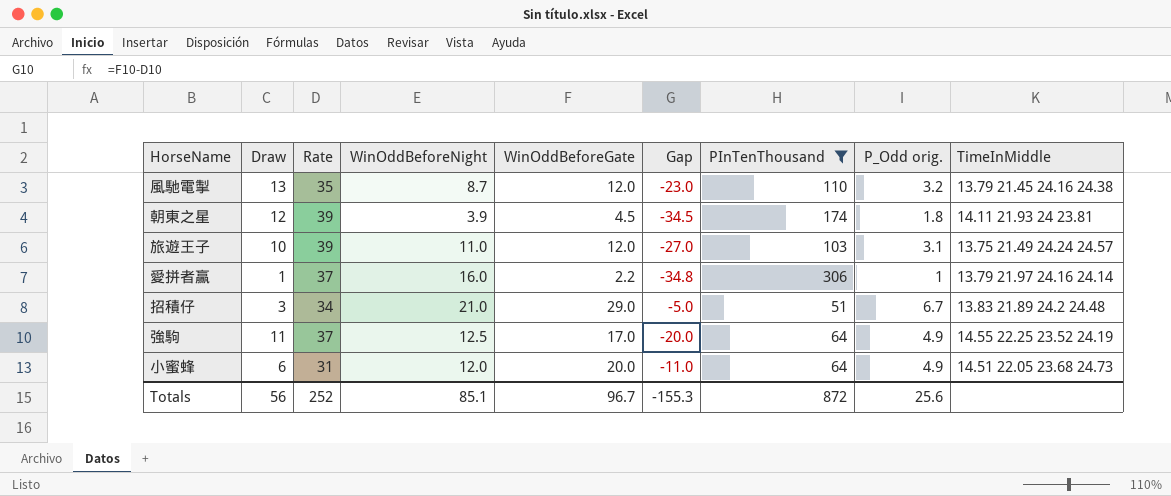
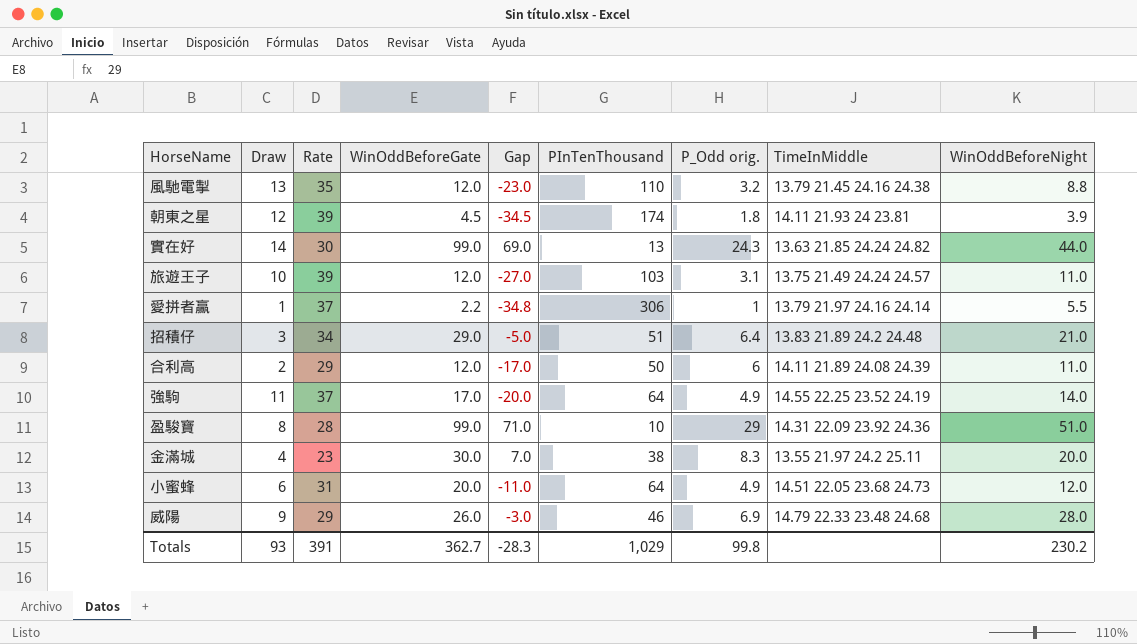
filter: PInTenThousand >= 51 -> none
column WinOddBeforeNight | position: 4 -> 9
風馳電掣 | WinOddBeforeNight: 8.7 -> 8.8
愛拼者贏 | WinOddBeforeNight: 16.0 -> 5.5
招積仔 | P_Odd orig.: 6.7 -> 6.4
強駒 | WinOddBeforeNight: 12.5 -> 14.0
Totals | Draw: 56 -> 93
Totals | Rate: 252 -> 391
Totals | WinOddBeforeGate: 96.7 -> 362.7
Totals | Gap: -155.3 -> -28.3
Totals | PInTenThousand: 872 -> 1,029
Totals | P_Odd orig.: 25.6 -> 99.8
Totals | WinOddBeforeNight: 85.1 -> 230.2

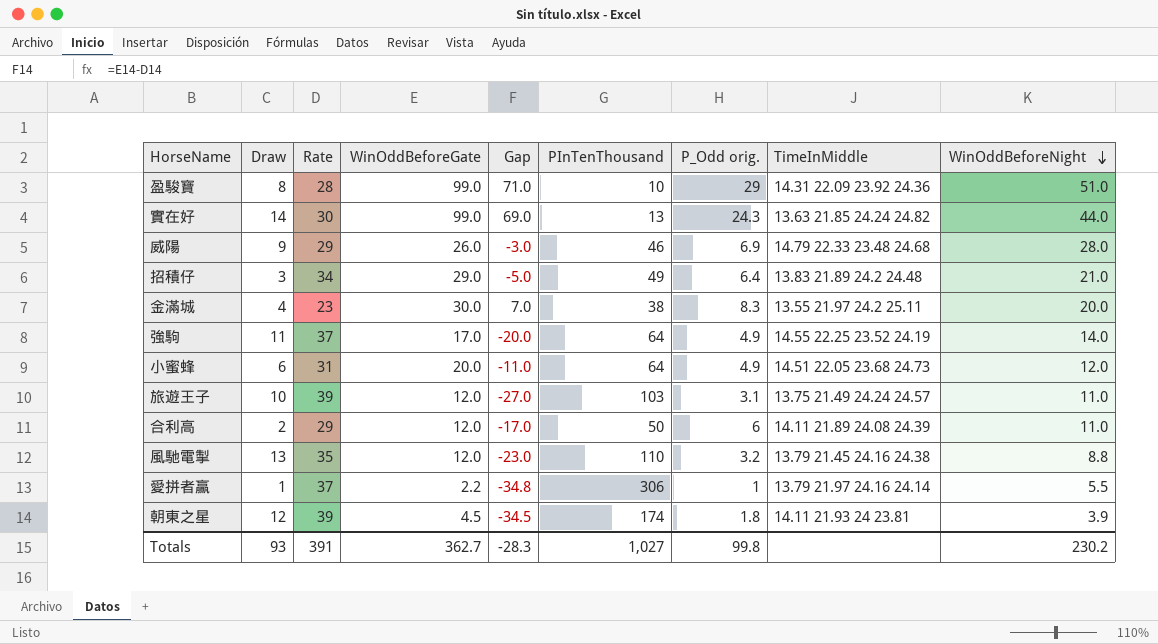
row order: none -> WinOddBeforeNight descending
招積仔 | PInTenThousand: 51 -> 49
Totals | PInTenThousand: 1,029 -> 1,027

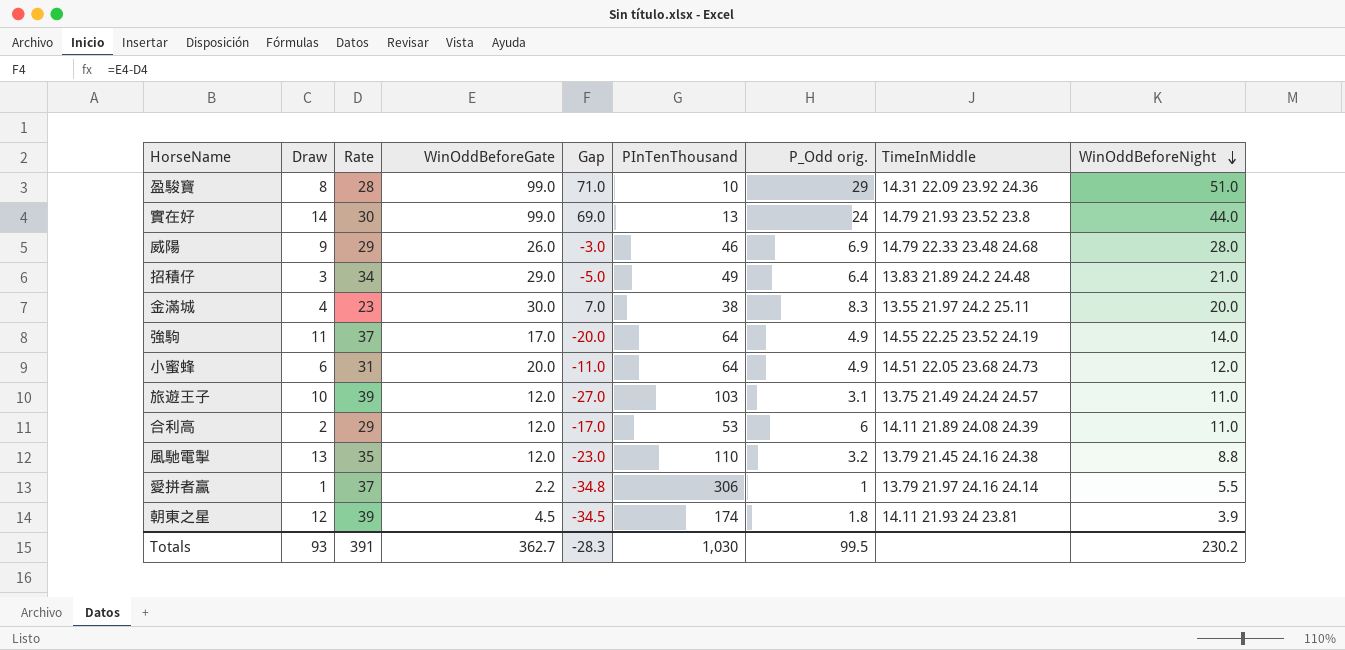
實在好 | P_Odd orig.: 24.3 -> 24
實在好 | TimeInMiddle: 13.63 21.85 24.24 24.82 -> 14.79 21.93 23.52 23.8
合利高 | PInTenThousand: 50 -> 53
Totals | PInTenThousand: 1,027 -> 1,030
Totals | P_Odd orig.: 99.8 -> 99.5

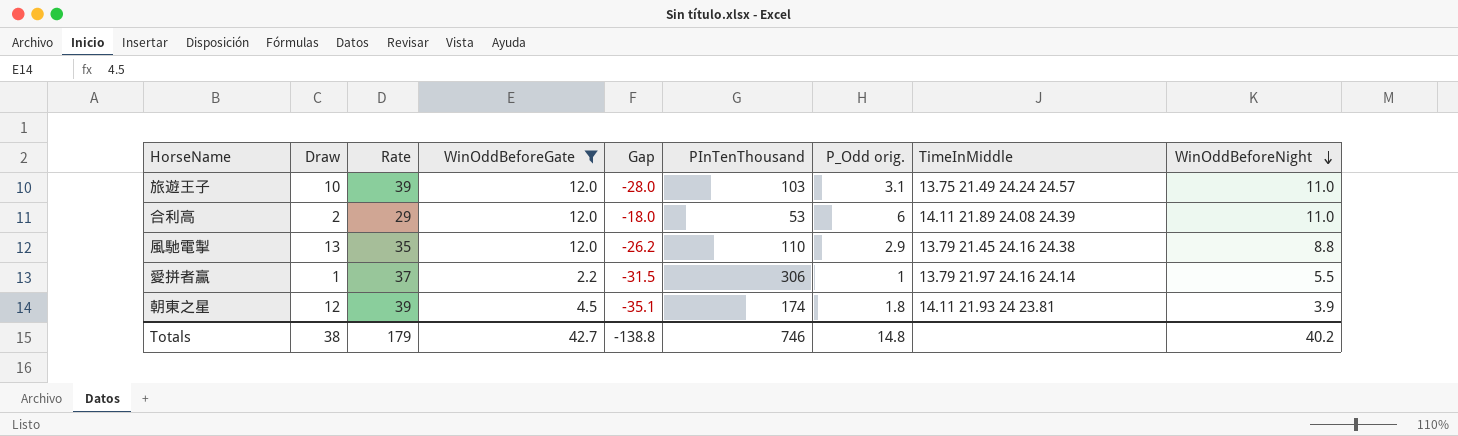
filter: none -> WinOddBeforeGate <= 12.0
column Gap | formula: [WinOddBeforeGate] - [Rate] -> [WinOddBeforeNight] - [Rate]
風馳電掣 | P_Odd orig.: 3.2 -> 2.9
Totals | Draw: 93 -> 38
Totals | Rate: 391 -> 179
Totals | WinOddBeforeGate: 362.7 -> 42.7
Totals | Gap: -28.3 -> -138.8
Totals | PInTenThousand: 1,030 -> 746
Totals | P_Odd orig.: 99.5 -> 14.8
Totals | WinOddBeforeNight: 230.2 -> 40.2

